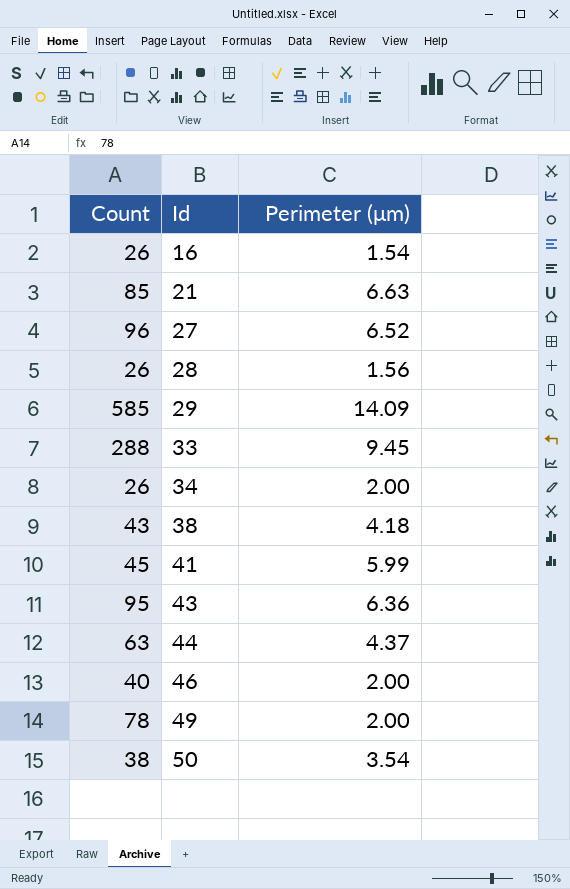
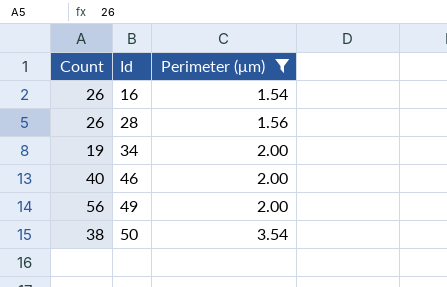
filter: none -> Perimeter (μm) <= 3.54
34 | Count: 26 -> 19
49 | Count: 78 -> 56

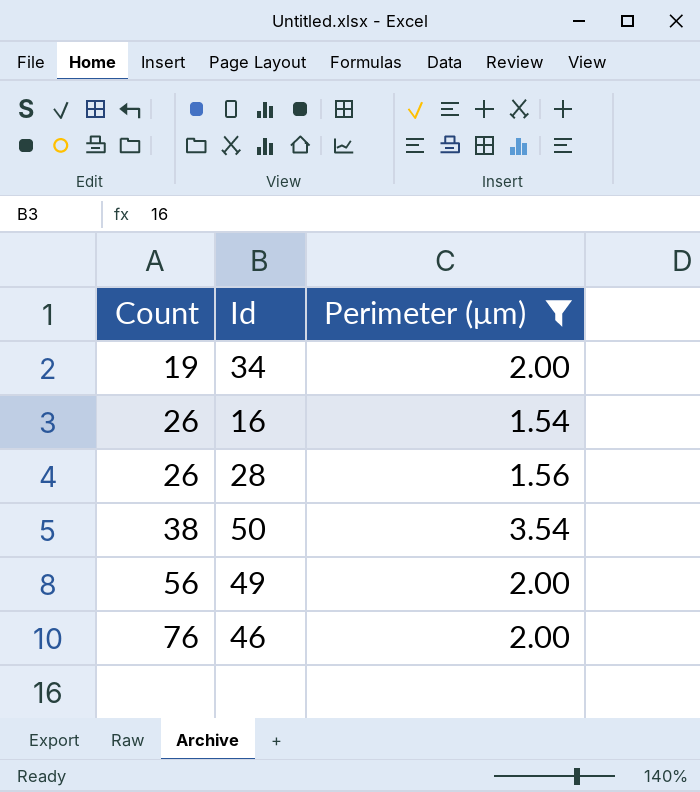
row order: Id ascending -> Count ascending
46 | Count: 40 -> 76

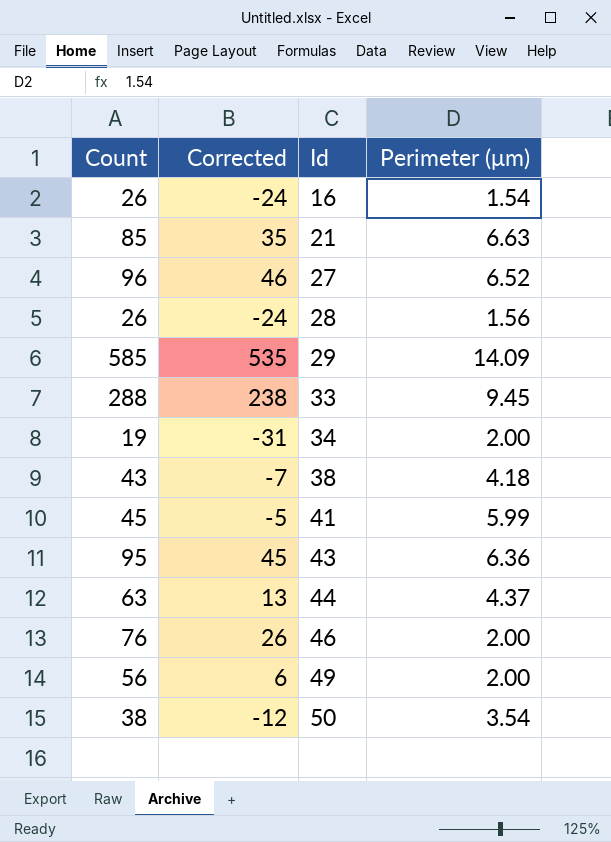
filter: Perimeter (μm) <= 3.54 -> none
row order: Count ascending -> Id ascending
column Corrected | formula: none -> [Count] - 50

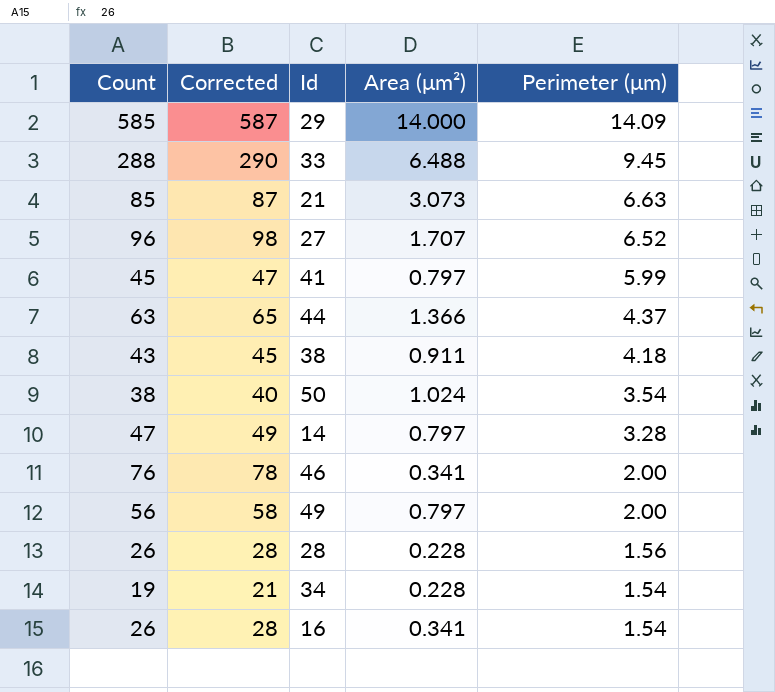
row order: Id ascending -> Perimeter (μm) descending
column Corrected | formula: [Count] - 50 -> [Count] + 2
column Area (μm²) | position: none -> 4
row 43: 95 | 45 | 6.36 -> none
row 14: none -> 47 | 49 | 0.797 | 3.28
34 | Perimeter (μm): 2.00 -> 1.54

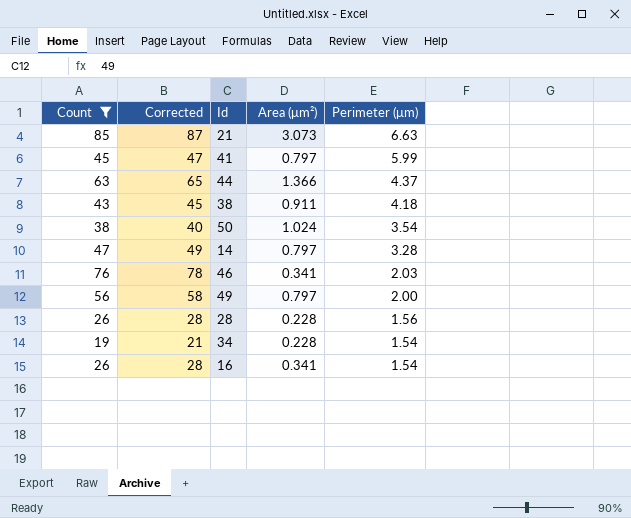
filter: none -> Count <= 85
46 | Perimeter (μm): 2.00 -> 2.03

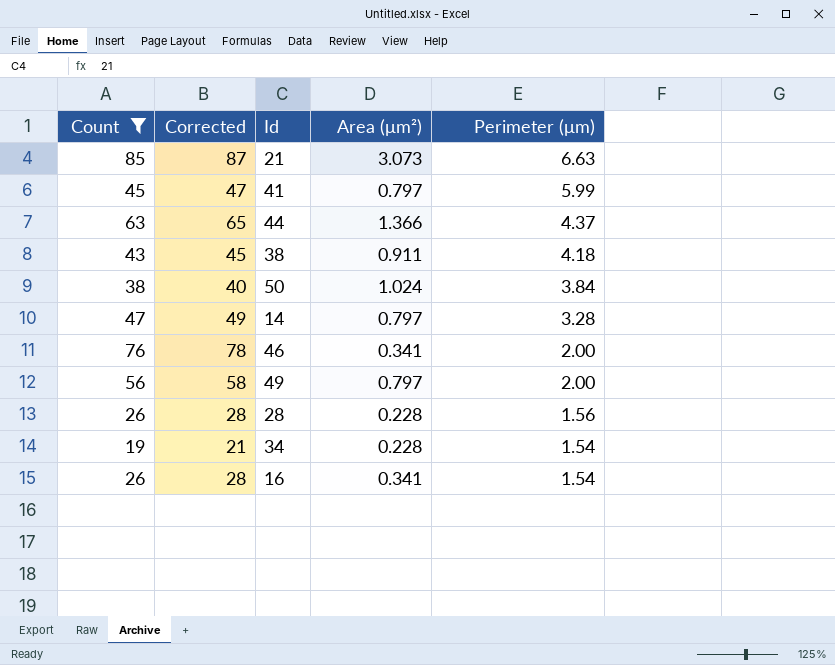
50 | Perimeter (μm): 3.54 -> 3.84
46 | Perimeter (μm): 2.03 -> 2.00

